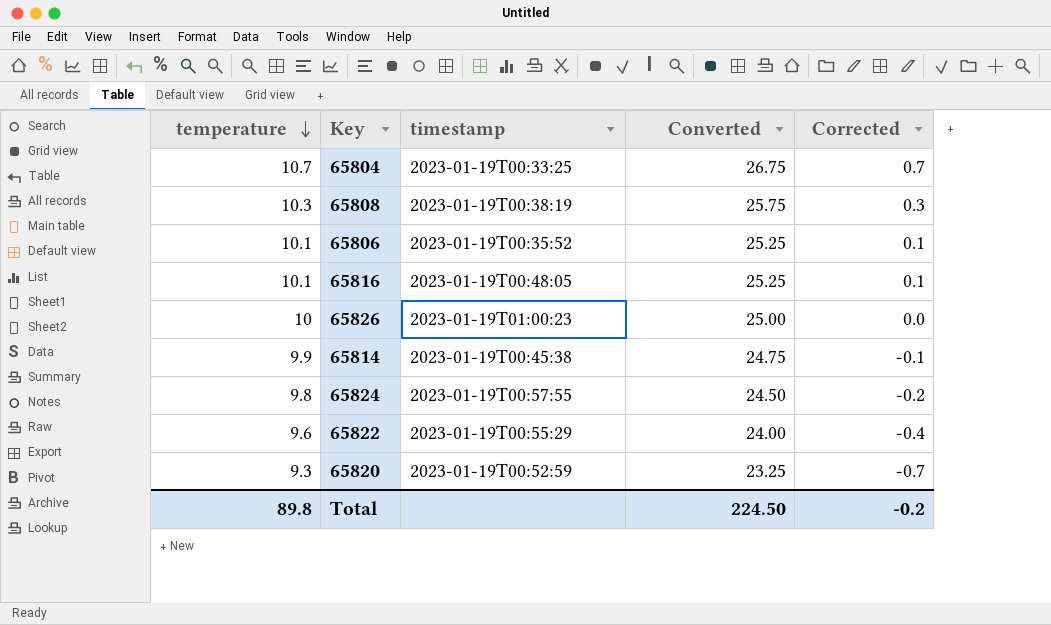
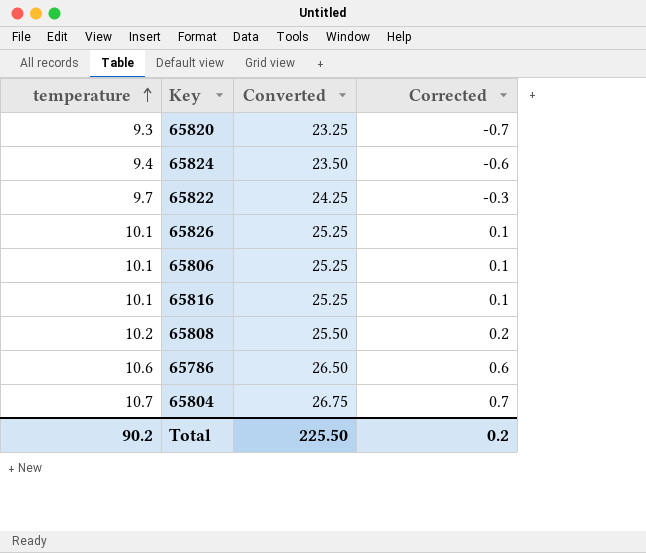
row order: temperature descending -> temperature ascending
column timestamp | position: 3 -> none
row 65814: 9.9 | 2023-01-19T00:45:38 | 24.75 | -0.1 -> none
65824 | temperature: 9.8 -> 9.4
65824 | Converted: 24.50 -> 23.50
65824 | Corrected: -0.2 -> -0.6
65822 | temperature: 9.6 -> 9.7
65822 | Converted: 24.00 -> 24.25
65822 | Corrected: -0.4 -> -0.3
65826 | temperature: 10 -> 10.1
65826 | Converted: 25.00 -> 25.25
65826 | Corrected: 0.0 -> 0.1
65808 | temperature: 10.3 -> 10.2
65808 | Converted: 25.75 -> 25.50
65808 | Corrected: 0.3 -> 0.2
row 65786: none -> 10.6 | 26.50 | 0.6
Total | temperature: 89.8 -> 90.2
Total | Converted: 224.50 -> 225.50
Total | Corrected: -0.2 -> 0.2

